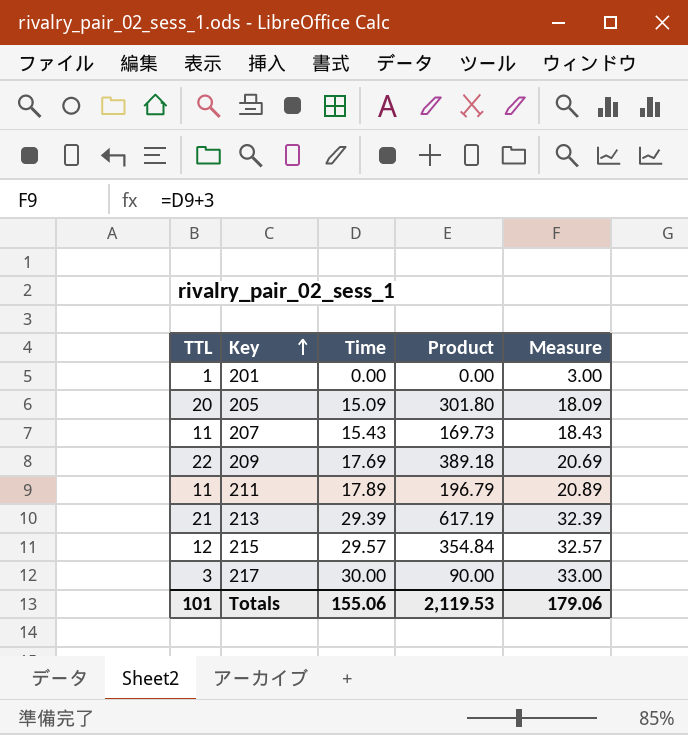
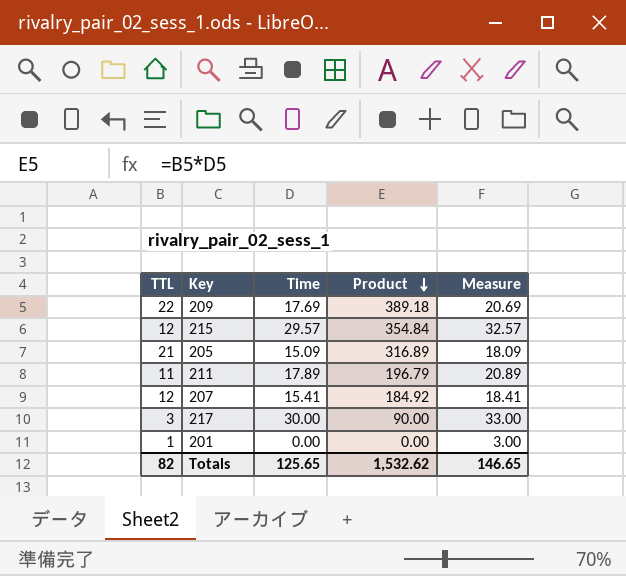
row order: Key ascending -> Product descending
row 213: 21 | 29.39 | 617.19 | 32.39 -> none
205 | TTL: 20 -> 21
205 | Product: 301.80 -> 316.89
207 | TTL: 11 -> 12
207 | Time: 15.43 -> 15.41
207 | Product: 169.73 -> 184.92
207 | Measure: 18.43 -> 18.41
Totals | TTL: 101 -> 82
Totals | Time: 155.06 -> 125.65
Totals | Product: 2,119.53 -> 1,532.62
Totals | Measure: 179.06 -> 146.65

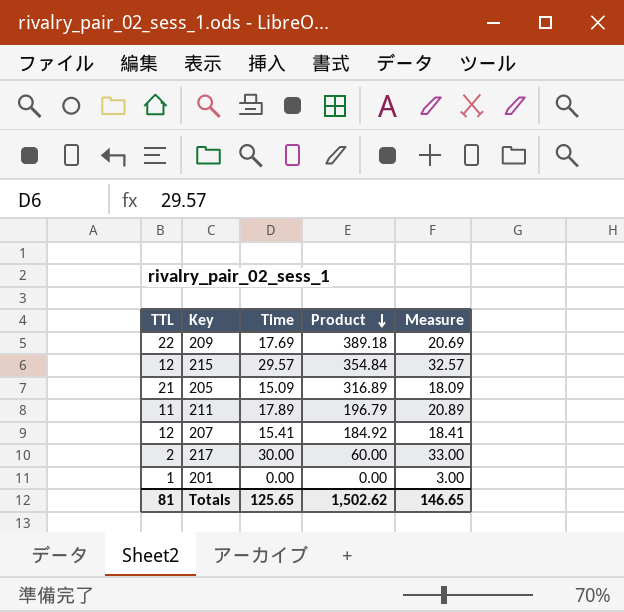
217 | TTL: 3 -> 2
217 | Product: 90.00 -> 60.00
Totals | TTL: 82 -> 81
Totals | Product: 1,532.62 -> 1,502.62

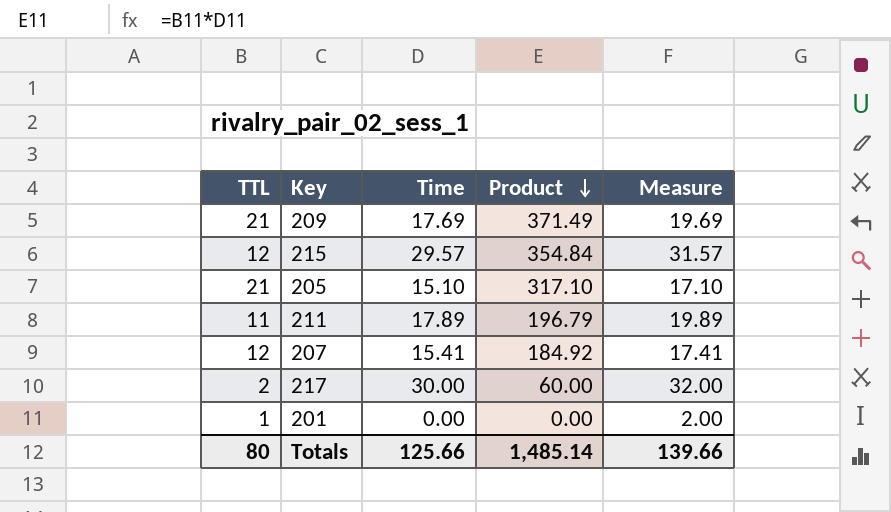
column Measure | formula: [Time] + 3 -> [Time] + 2
209 | TTL: 22 -> 21
209 | Product: 389.18 -> 371.49
205 | Time: 15.09 -> 15.10
205 | Product: 316.89 -> 317.10
Totals | TTL: 81 -> 80
Totals | Time: 125.65 -> 125.66
Totals | Product: 1,502.62 -> 1,485.14
Totals | Measure: 146.65 -> 139.66

